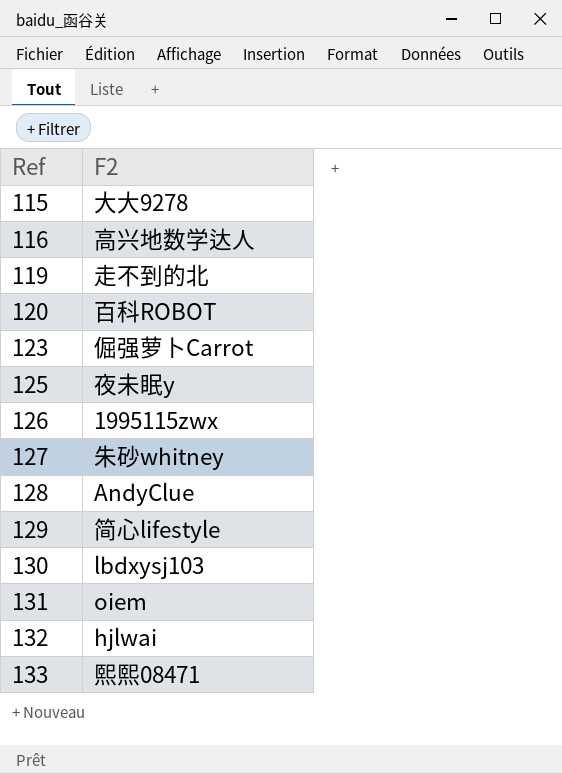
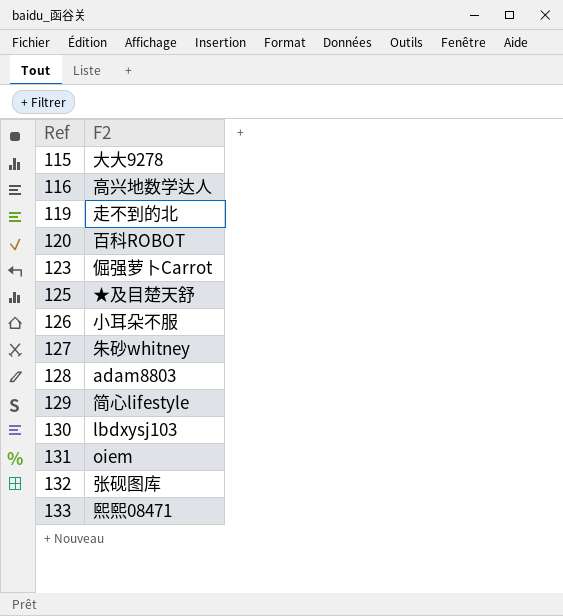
125 | F2: 夜未眠y -> ★及目楚天舒
126 | F2: 1995115zwx -> 小耳朵不服
128 | F2: AndyClue -> adam8803
132 | F2: hjlwai -> 张砚图库

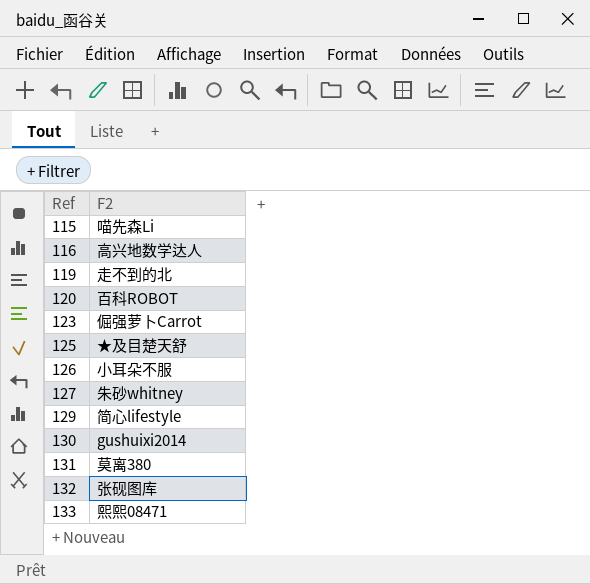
row 128: adam8803 -> none
115 | F2: 大大9278 -> 喵先森Li
130 | F2: lbdxysj103 -> gushuixi2014
131 | F2: oiem -> 莫离380

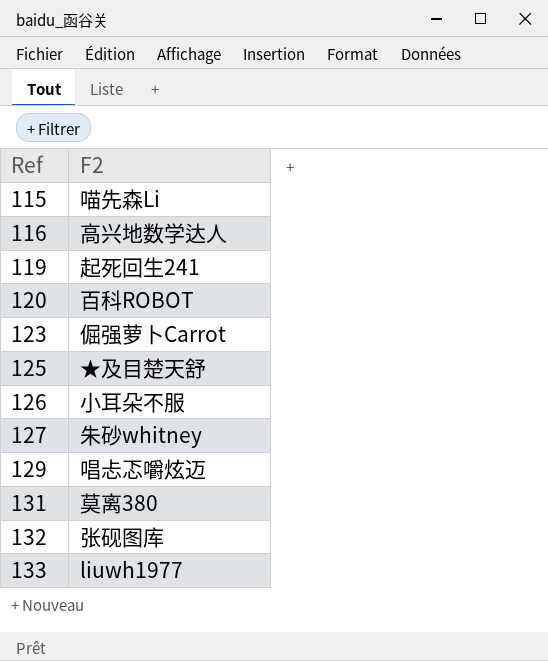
row 130: gushuixi2014 -> none
119 | F2: 走不到的北 -> 起死回生241
129 | F2: 简心lifestyle -> 唱忐忑嚼炫迈
133 | F2: 熙熙08471 -> liuwh1977

